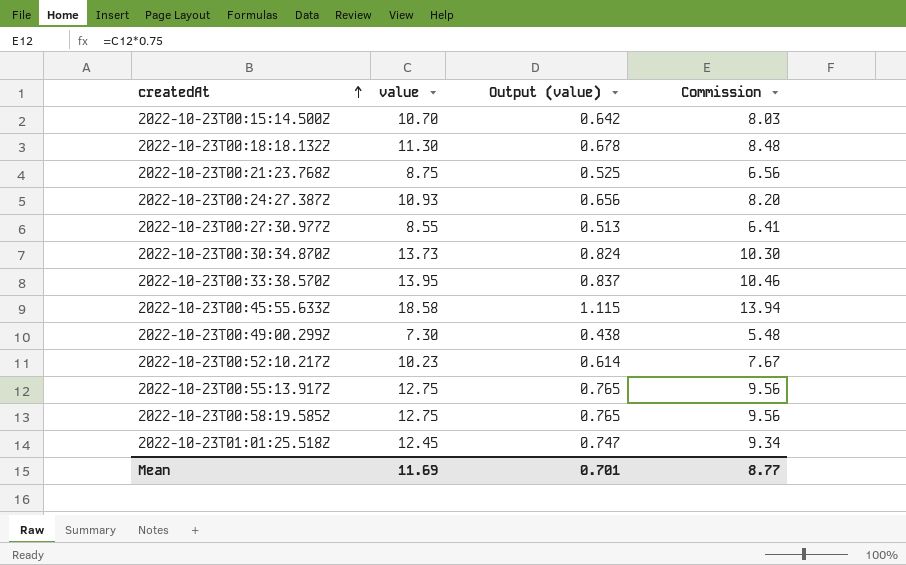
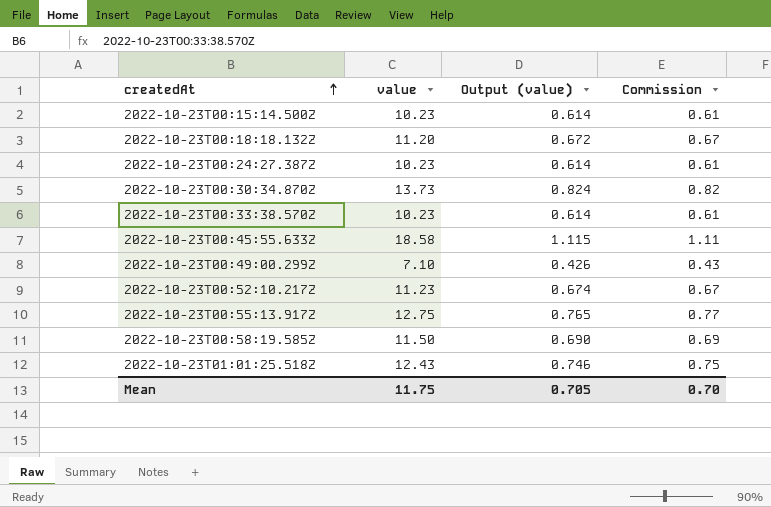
column Commission | formula: [value] * 0.75 -> [value] * 0.06
row 2022-10-23T00:21:23.768Z: 8.75 | 0.525 | 6.56 -> none
row 2022-10-23T00:27:30.977Z: 8.55 | 0.513 | 6.41 -> none
2022-10-23T00:15:14.500Z | value: 10.70 -> 10.23
2022-10-23T00:15:14.500Z | Output (value): 0.642 -> 0.614
2022-10-23T00:18:18.132Z | value: 11.30 -> 11.20
2022-10-23T00:18:18.132Z | Output (value): 0.678 -> 0.672
2022-10-23T00:24:27.387Z | value: 10.93 -> 10.23
2022-10-23T00:24:27.387Z | Output (value): 0.656 -> 0.614
2022-10-23T00:33:38.570Z | value: 13.95 -> 10.23
2022-10-23T00:33:38.570Z | Output (value): 0.837 -> 0.614
2022-10-23T00:49:00.299Z | value: 7.30 -> 7.10
2022-10-23T00:49:00.299Z | Output (value): 0.438 -> 0.426
2022-10-23T00:52:10.217Z | value: 10.23 -> 11.23
2022-10-23T00:52:10.217Z | Output (value): 0.614 -> 0.674
2022-10-23T00:58:19.585Z | value: 12.75 -> 11.50
2022-10-23T00:58:19.585Z | Output (value): 0.765 -> 0.690
2022-10-23T01:01:25.518Z | value: 12.45 -> 12.43
2022-10-23T01:01:25.518Z | Output (value): 0.747 -> 0.746
Mean | value: 11.69 -> 11.75
Mean | Output (value): 0.701 -> 0.705
Mean | Commission: 8.77 -> 0.70

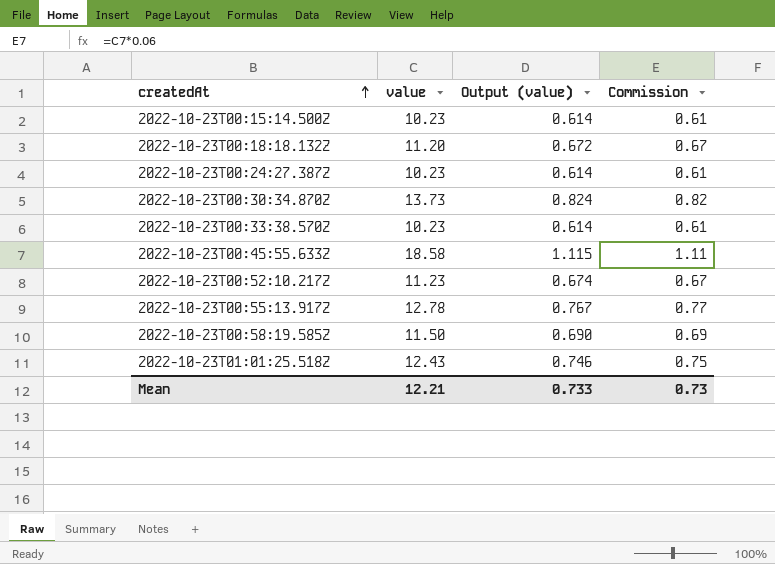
row 2022-10-23T00:49:00.299Z: 7.10 | 0.426 | 0.43 -> none
2022-10-23T00:55:13.917Z | value: 12.75 -> 12.78
2022-10-23T00:55:13.917Z | Output (value): 0.765 -> 0.767
Mean | value: 11.75 -> 12.21
Mean | Output (value): 0.705 -> 0.733
Mean | Commission: 0.70 -> 0.73

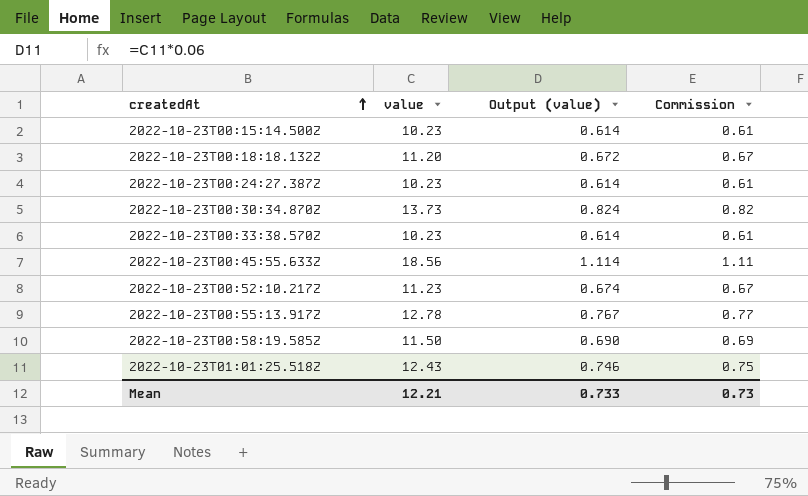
2022-10-23T00:45:55.633Z | value: 18.58 -> 18.56
2022-10-23T00:45:55.633Z | Output (value): 1.115 -> 1.114

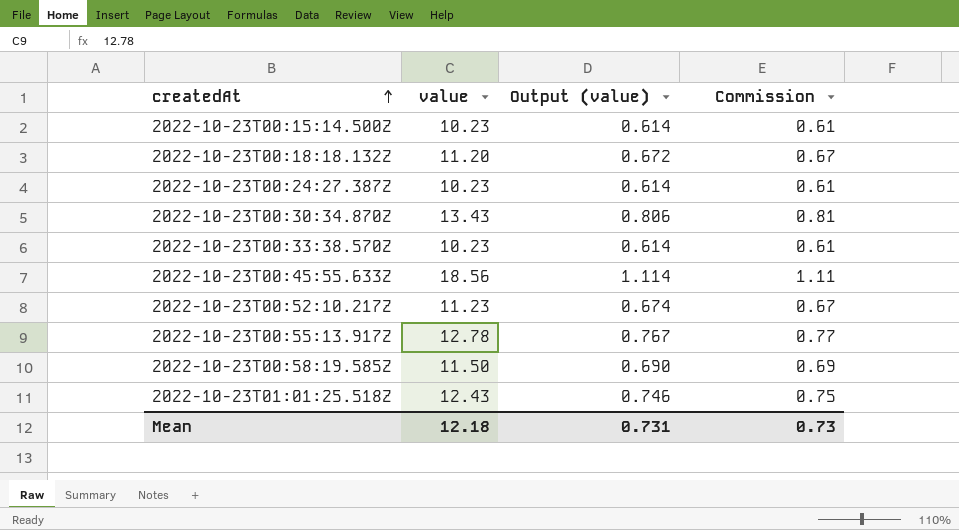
2022-10-23T00:30:34.870Z | value: 13.73 -> 13.43
2022-10-23T00:30:34.870Z | Output (value): 0.824 -> 0.806
2022-10-23T00:30:34.870Z | Commission: 0.82 -> 0.81
Mean | value: 12.21 -> 12.18
Mean | Output (value): 0.733 -> 0.731

